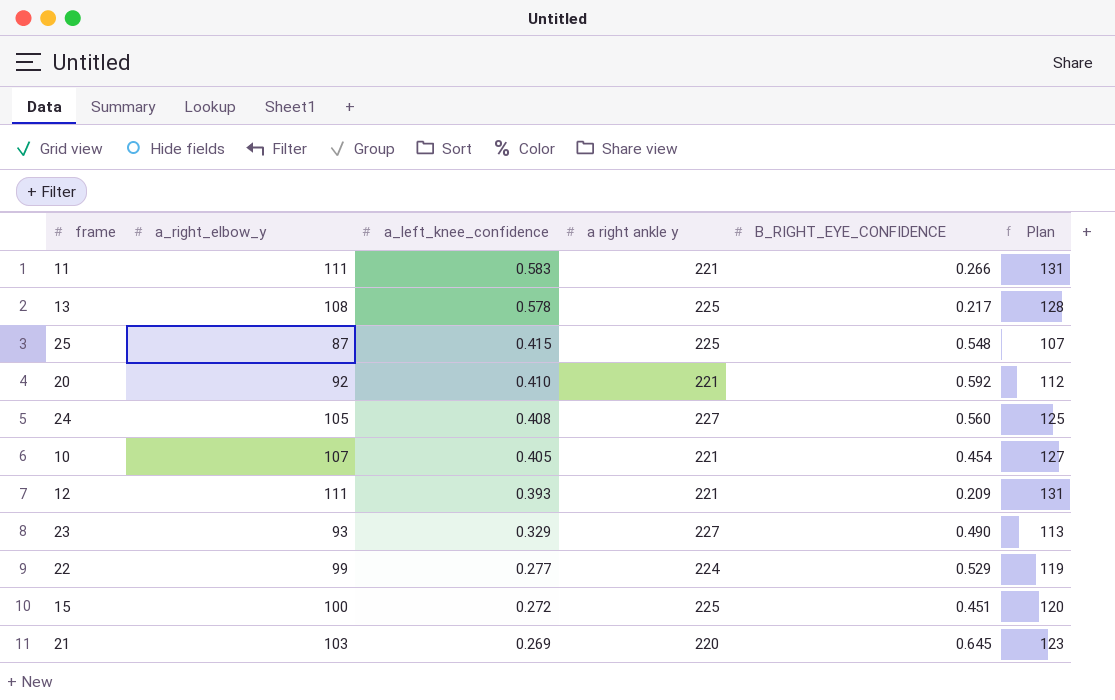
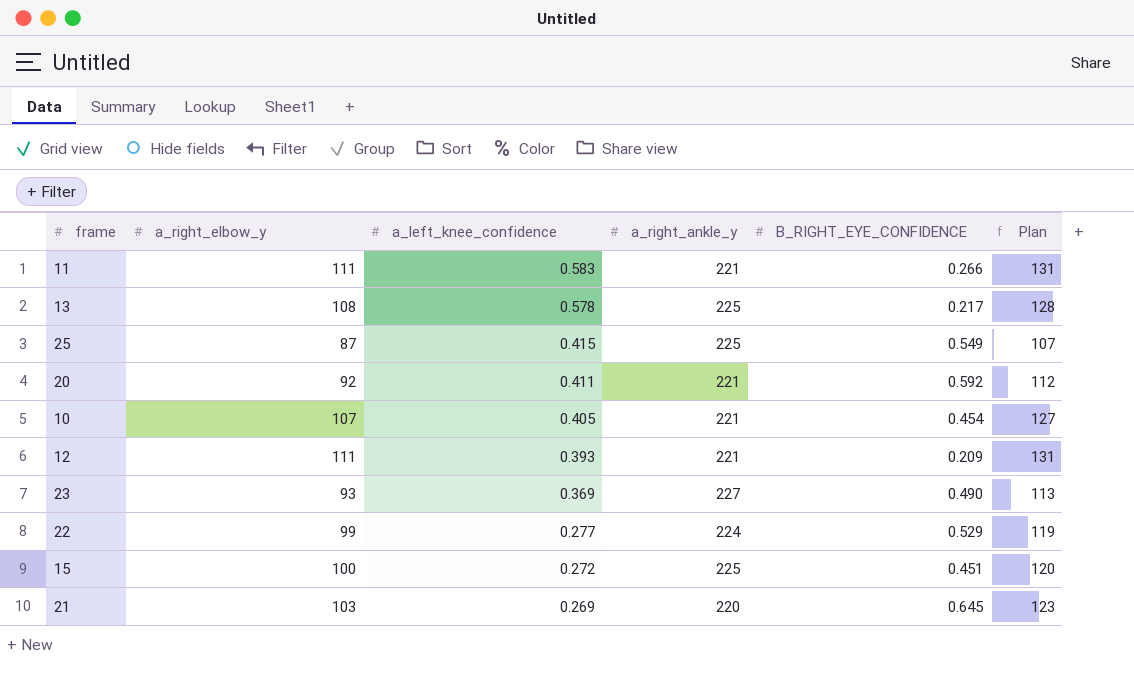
column name: a right ankle y -> a_right_ankle_y
row 24: 105 | 0.408 | 227 | 0.560 | 125 -> none
25 | B_RIGHT_EYE_CONFIDENCE: 0.548 -> 0.549
20 | a_left_knee_confidence: 0.410 -> 0.411
23 | a_left_knee_confidence: 0.329 -> 0.369

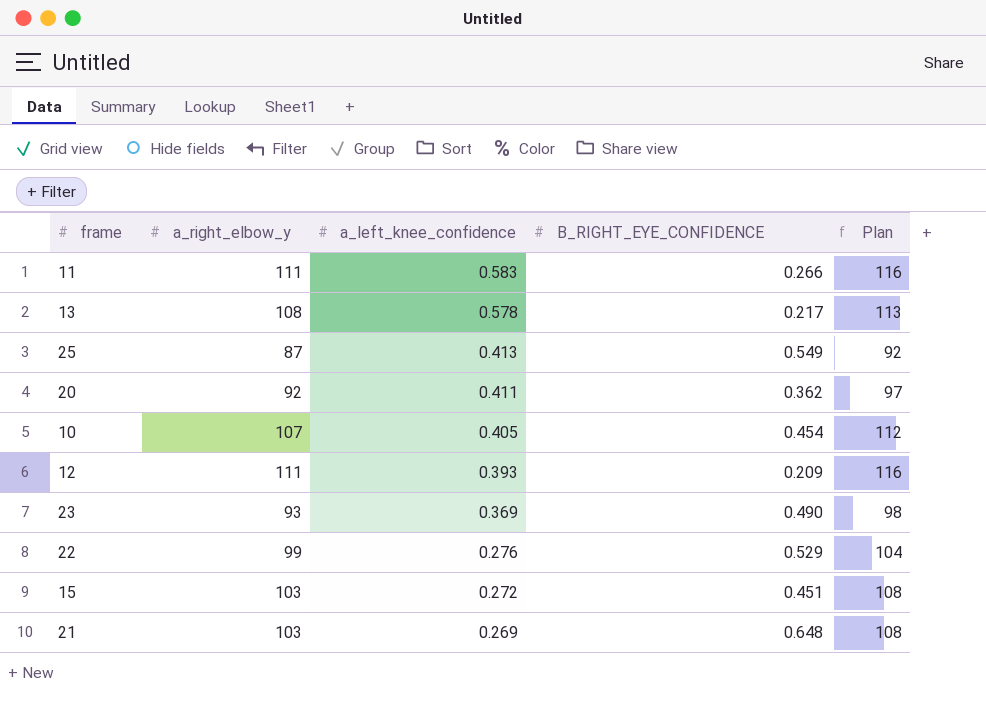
column a_right_ankle_y | position: 4 -> none
column Plan | formula: [a_right_elbow_y] + 20 -> [a_right_elbow_y] + 5
25 | a_left_knee_confidence: 0.415 -> 0.413
20 | B_RIGHT_EYE_CONFIDENCE: 0.592 -> 0.362
22 | a_left_knee_confidence: 0.277 -> 0.276
15 | a_right_elbow_y: 100 -> 103
21 | B_RIGHT_EYE_CONFIDENCE: 0.645 -> 0.648

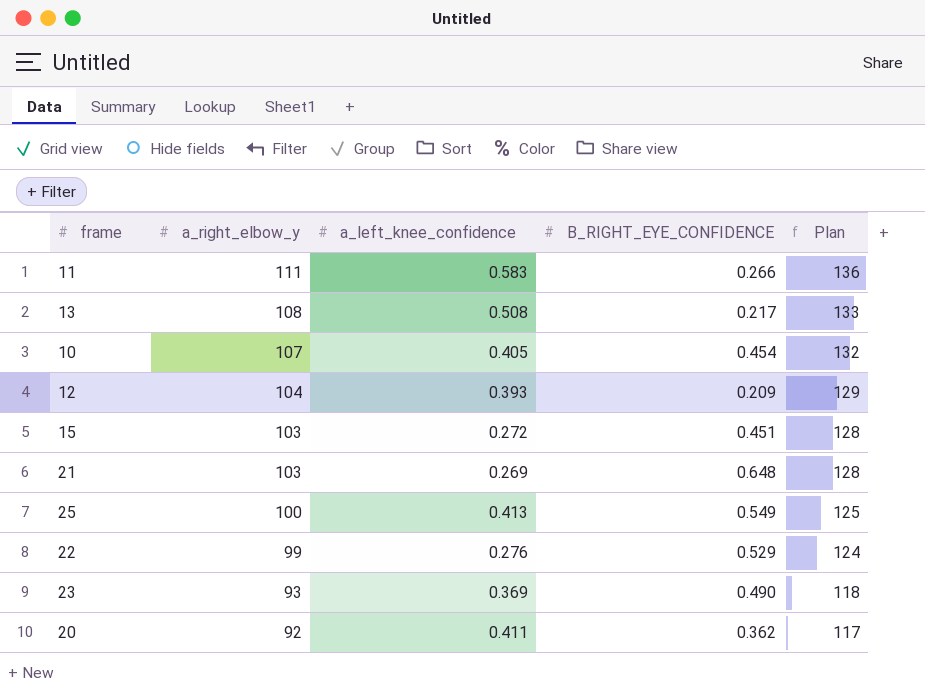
row order: a_left_knee_confidence descending -> a_right_elbow_y descending
column Plan | formula: [a_right_elbow_y] + 5 -> [a_right_elbow_y] + 25
13 | a_left_knee_confidence: 0.578 -> 0.508
12 | a_right_elbow_y: 111 -> 104
25 | a_right_elbow_y: 87 -> 100

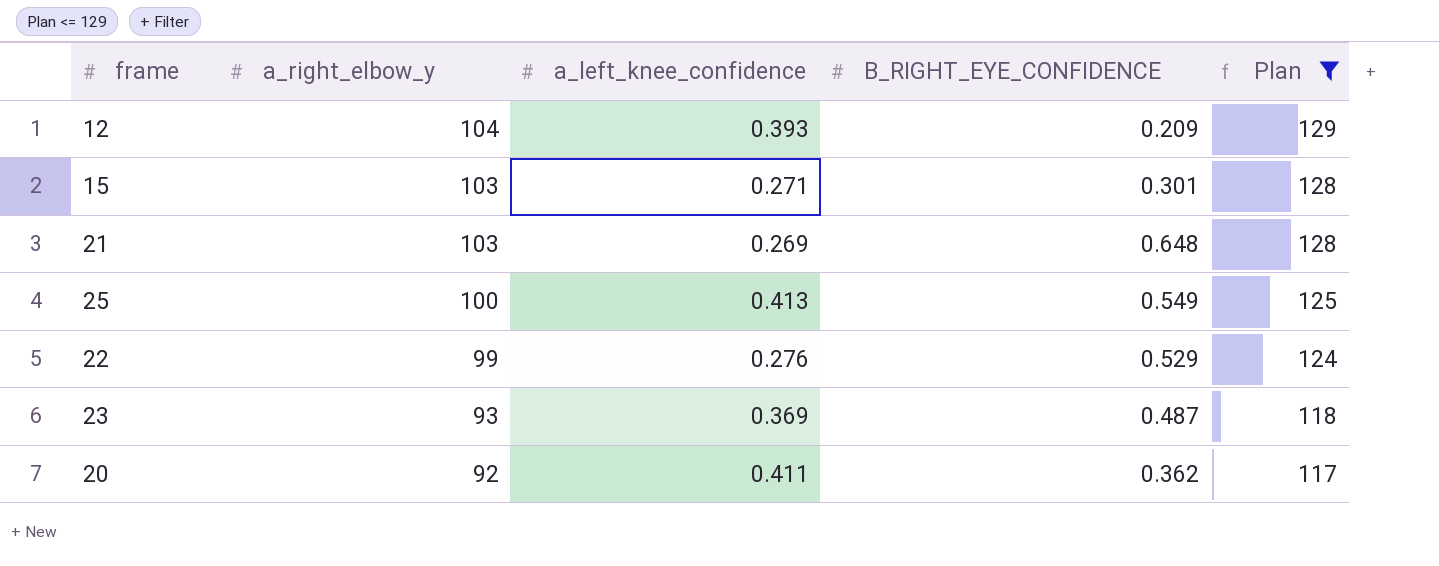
filter: none -> Plan <= 129
15 | a_left_knee_confidence: 0.272 -> 0.271
15 | B_RIGHT_EYE_CONFIDENCE: 0.451 -> 0.301
23 | B_RIGHT_EYE_CONFIDENCE: 0.490 -> 0.487

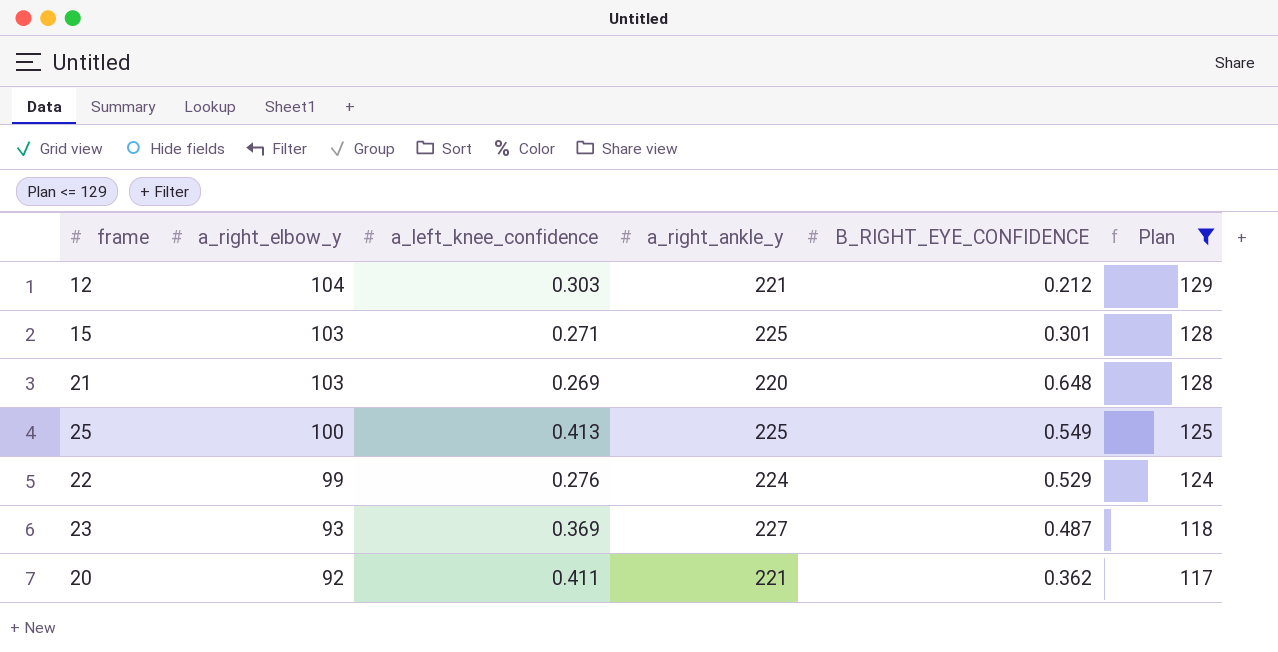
column a_right_ankle_y | position: none -> 4
12 | a_left_knee_confidence: 0.393 -> 0.303
12 | B_RIGHT_EYE_CONFIDENCE: 0.209 -> 0.212

